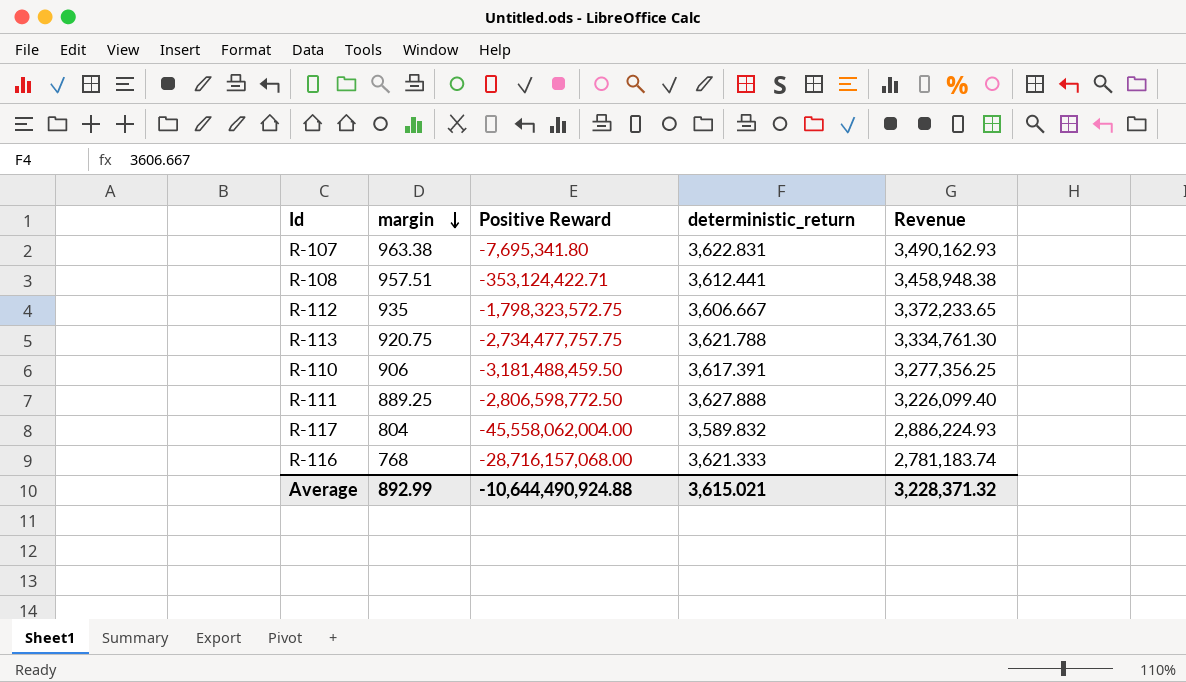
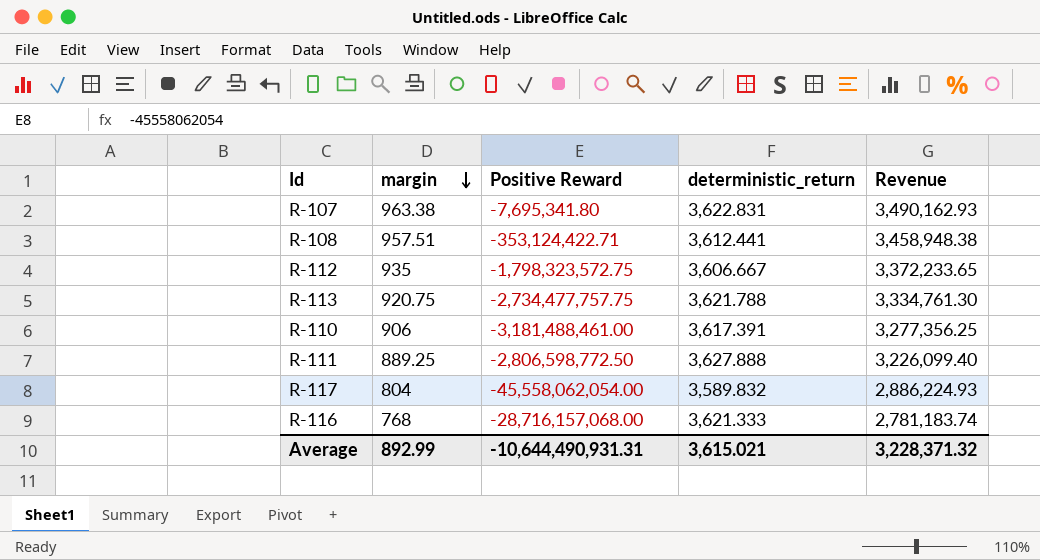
R-110 | Positive Reward: -3,181,488,459.50 -> -3,181,488,461.00
R-117 | Positive Reward: -45,558,062,004.00 -> -45,558,062,054.00
Average | Positive Reward: -10,644,490,924.88 -> -10,644,490,931.31

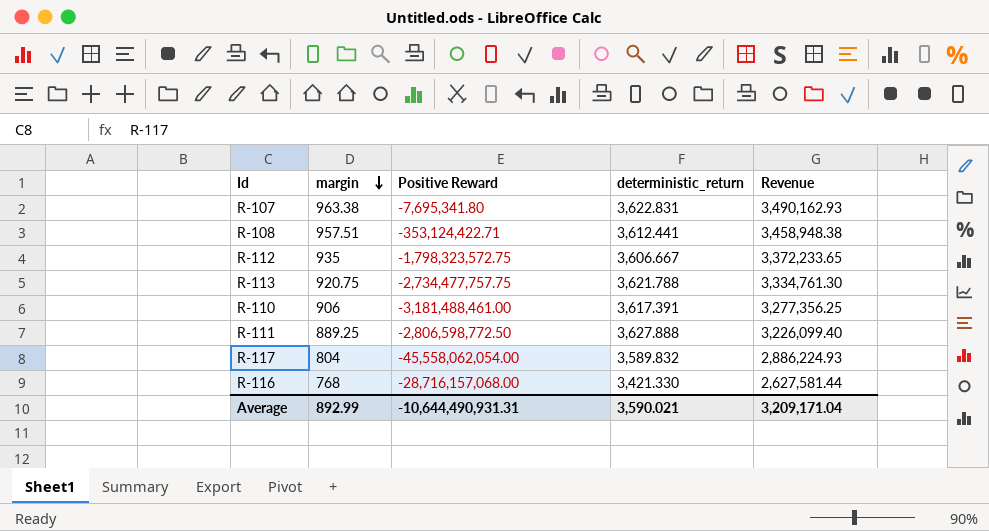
R-116 | deterministic_return: 3,621.333 -> 3,421.330
R-116 | Revenue: 2,781,183.74 -> 2,627,581.44
Average | deterministic_return: 3,615.021 -> 3,590.021
Average | Revenue: 3,228,371.32 -> 3,209,171.04

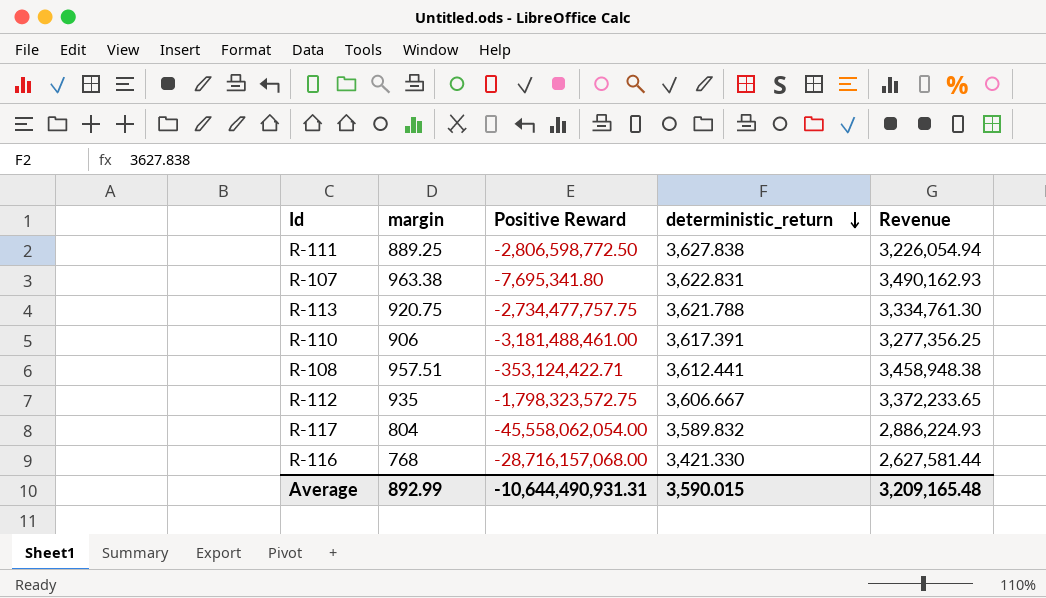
row order: margin descending -> deterministic_return descending
R-111 | deterministic_return: 3,627.888 -> 3,627.838
R-111 | Revenue: 3,226,099.40 -> 3,226,054.94
Average | deterministic_return: 3,590.021 -> 3,590.015
Average | Revenue: 3,209,171.04 -> 3,209,165.48

